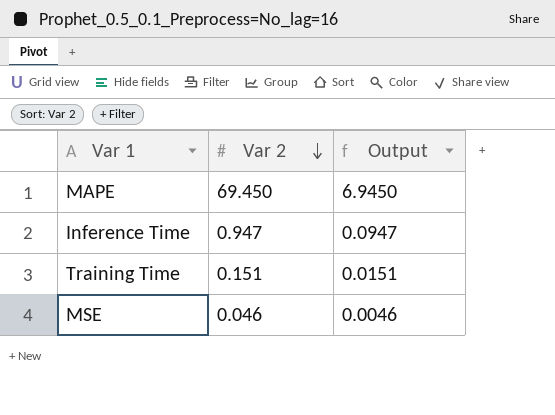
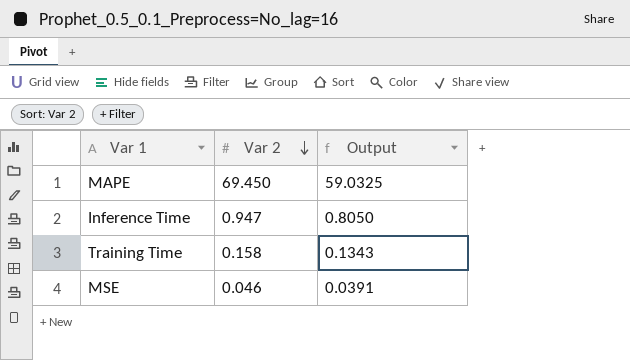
column Output | formula: [Var 2] * 0.1 -> [Var 2] * 0.85
Training Time | Var 2: 0.151 -> 0.158

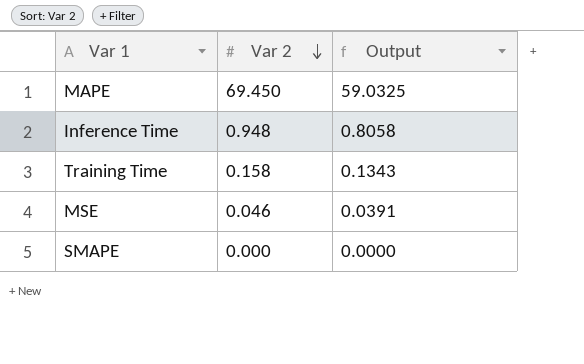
Inference Time | Var 2: 0.947 -> 0.948
Inference Time | Output: 0.8050 -> 0.8058
row SMAPE: none -> 0.000 | 0.0000

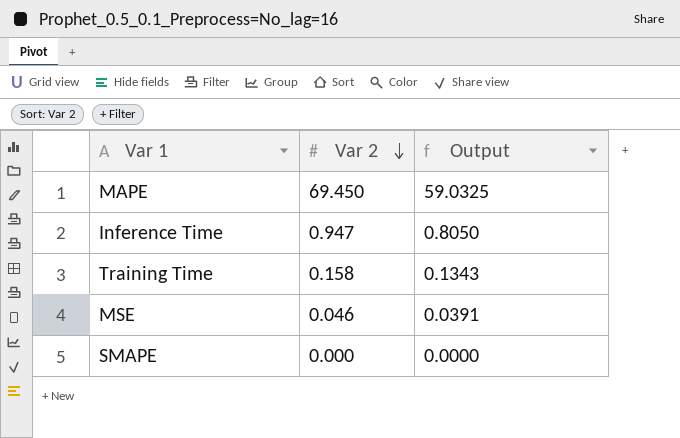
Inference Time | Var 2: 0.948 -> 0.947
Inference Time | Output: 0.8058 -> 0.8050

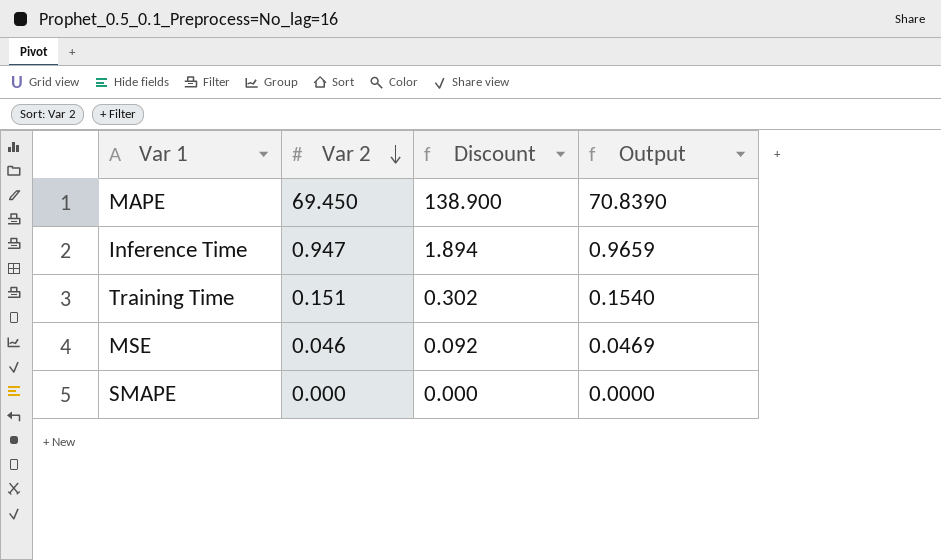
column Discount | formula: none -> [Var 2] * 2
column Output | formula: [Var 2] * 0.85 -> [Var 2] * 1.02
Training Time | Var 2: 0.158 -> 0.151

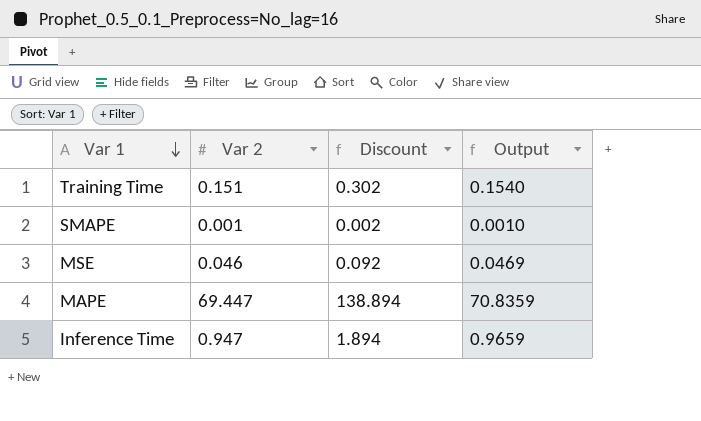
row order: Var 2 descending -> Var 1 descending
SMAPE | Var 2: 0.000 -> 0.001
SMAPE | Discount: 0.000 -> 0.002
SMAPE | Output: 0.0000 -> 0.0010
MAPE | Var 2: 69.450 -> 69.447
MAPE | Discount: 138.900 -> 138.894
MAPE | Output: 70.8390 -> 70.8359

